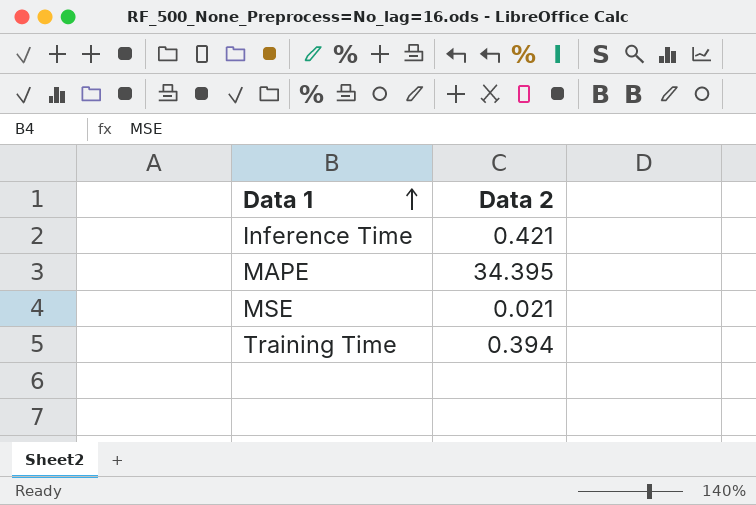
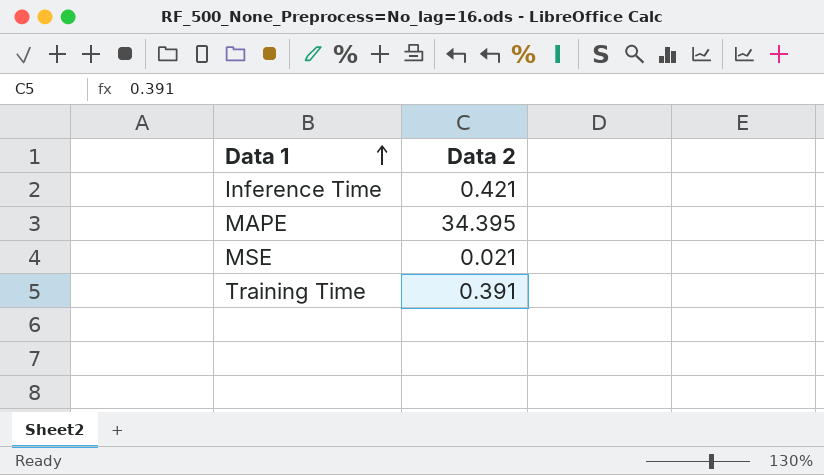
Training Time | Data 2: 0.394 -> 0.391

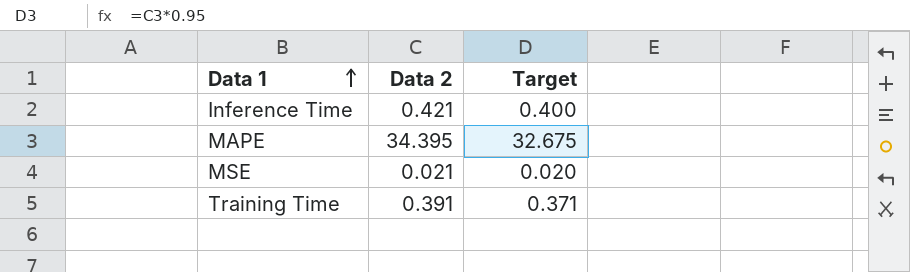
column Target | formula: none -> [Data 2] * 0.95

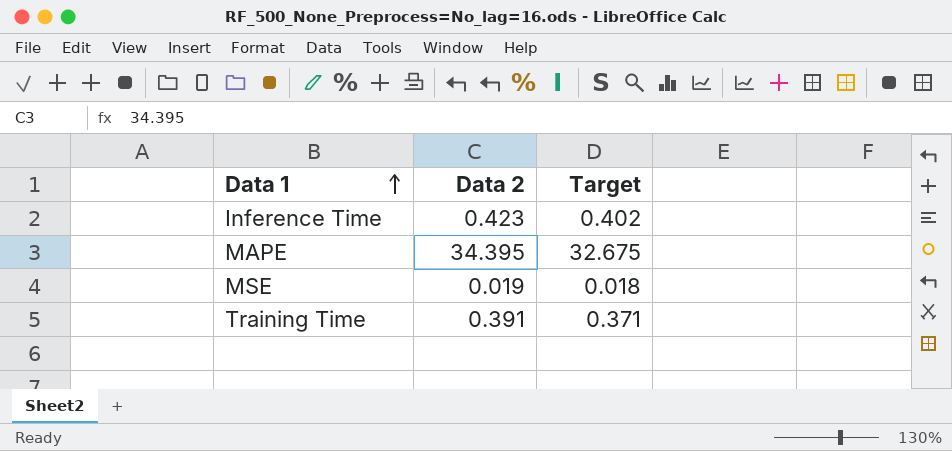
Inference Time | Data 2: 0.421 -> 0.423
Inference Time | Target: 0.400 -> 0.402
MSE | Data 2: 0.021 -> 0.019
MSE | Target: 0.020 -> 0.018

